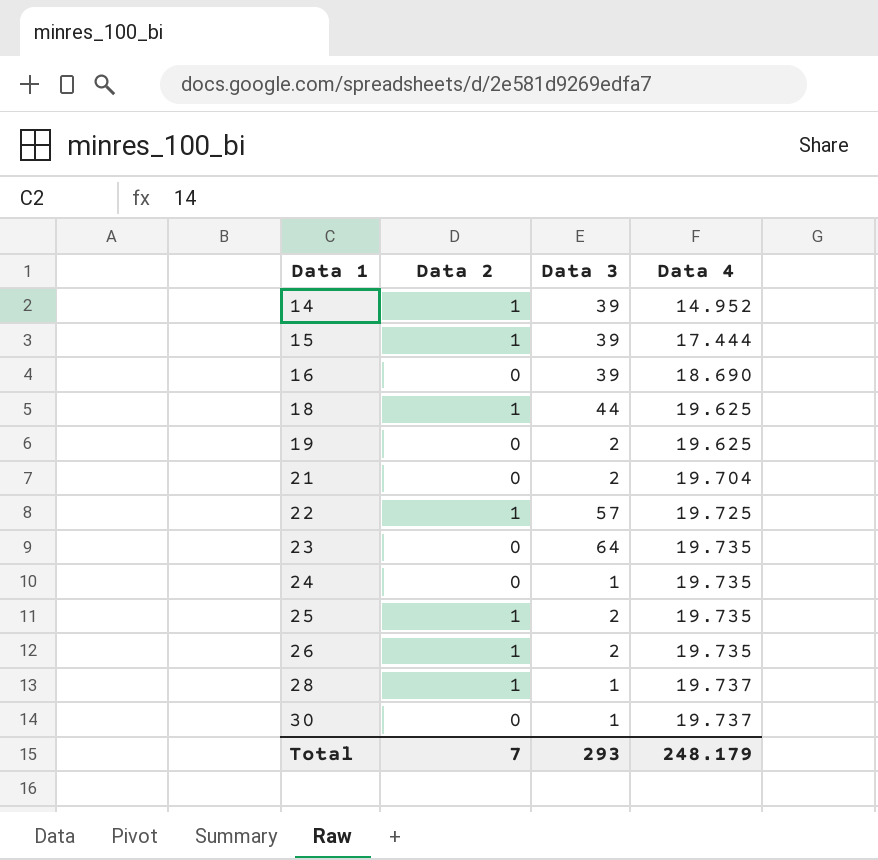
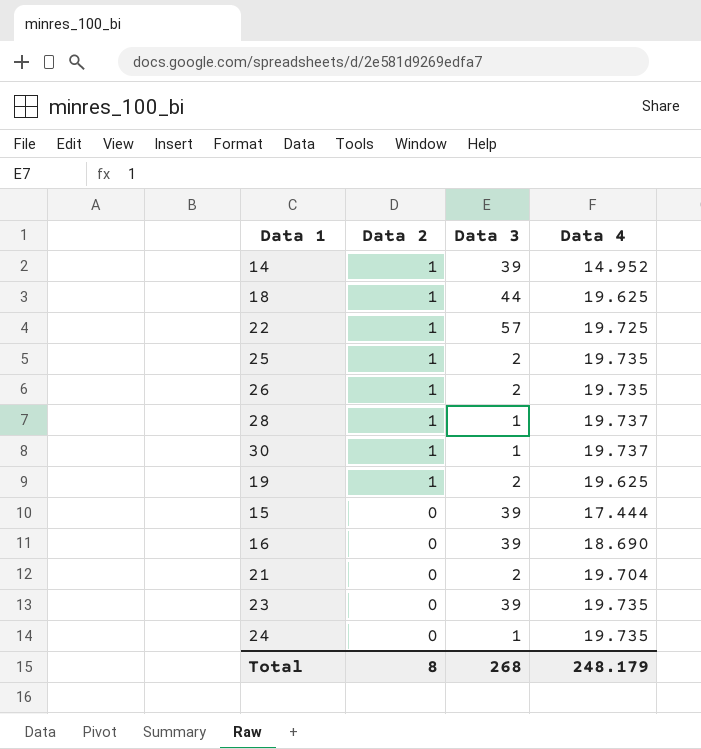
row order: Data 1 ascending -> Data 2 descending
30 | Data 2: 0 -> 1
19 | Data 2: 0 -> 1
15 | Data 2: 1 -> 0
23 | Data 3: 64 -> 39
Total | Data 2: 7 -> 8
Total | Data 3: 293 -> 268

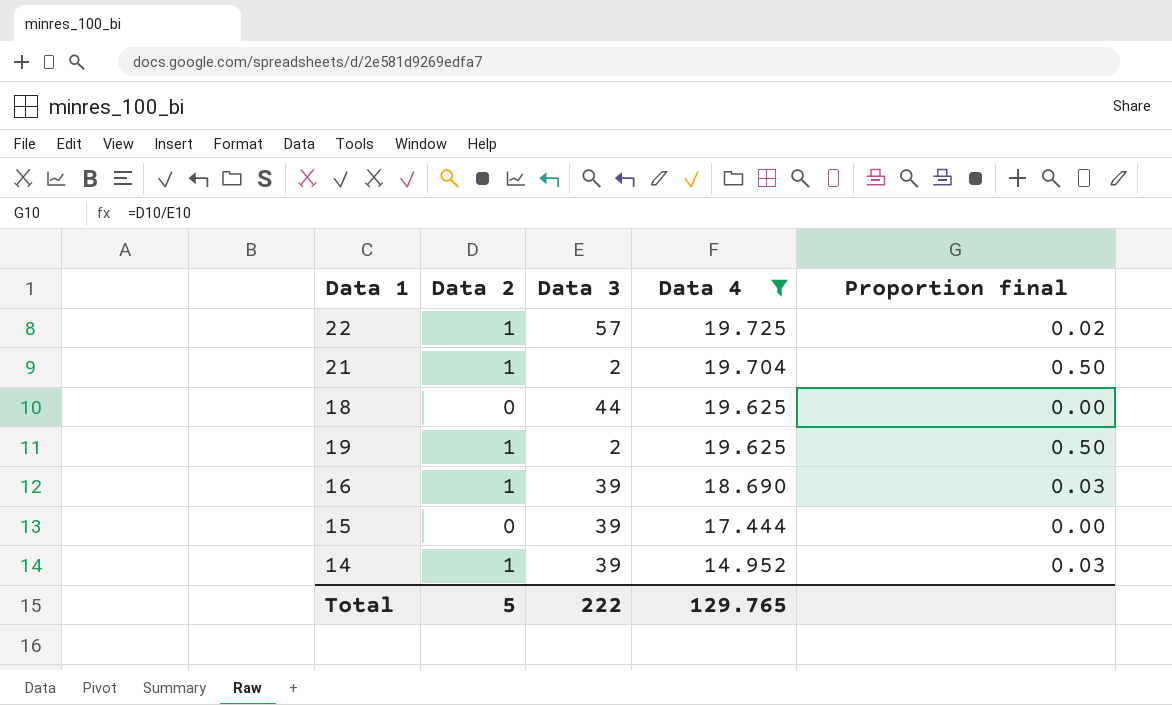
filter: none -> Data 4 <= 19.725
row order: Data 2 descending -> Data 4 descending
column Proportion final | formula: none -> [Data 2] / [Data 3]
21 | Data 2: 0 -> 1
18 | Data 2: 1 -> 0
16 | Data 2: 0 -> 1
Total | Data 2: 8 -> 5
Total | Data 3: 268 -> 222
Total | Data 4: 248.179 -> 129.765

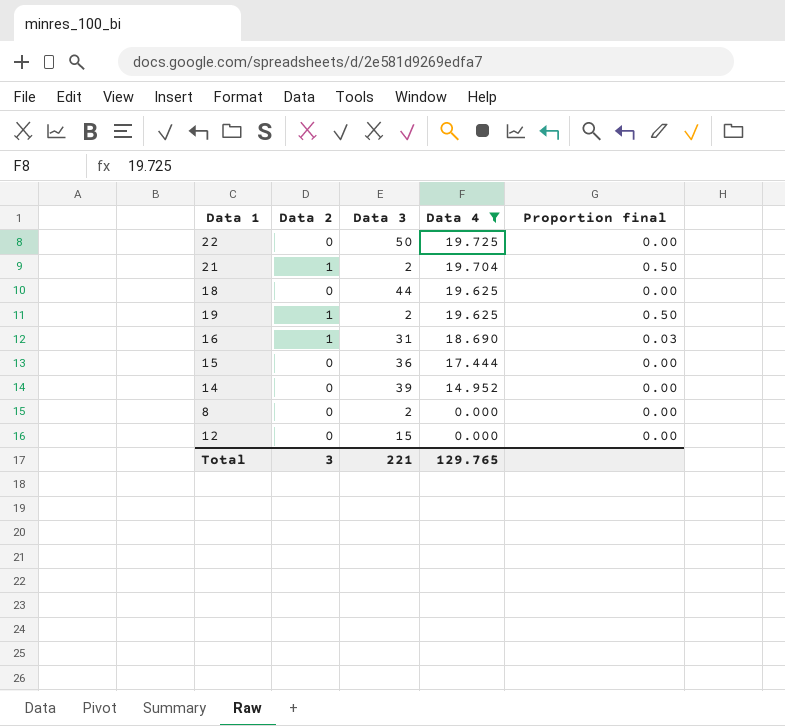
22 | Data 2: 1 -> 0
22 | Data 3: 57 -> 50
22 | Proportion final: 0.02 -> 0.00
16 | Data 3: 39 -> 31
15 | Data 3: 39 -> 36
14 | Data 2: 1 -> 0
14 | Proportion final: 0.03 -> 0.00
row 8: none -> 0 | 2 | 0.000 | 0.00
row 12: none -> 0 | 15 | 0.000 | 0.00
Total | Data 2: 5 -> 3
Total | Data 3: 222 -> 221

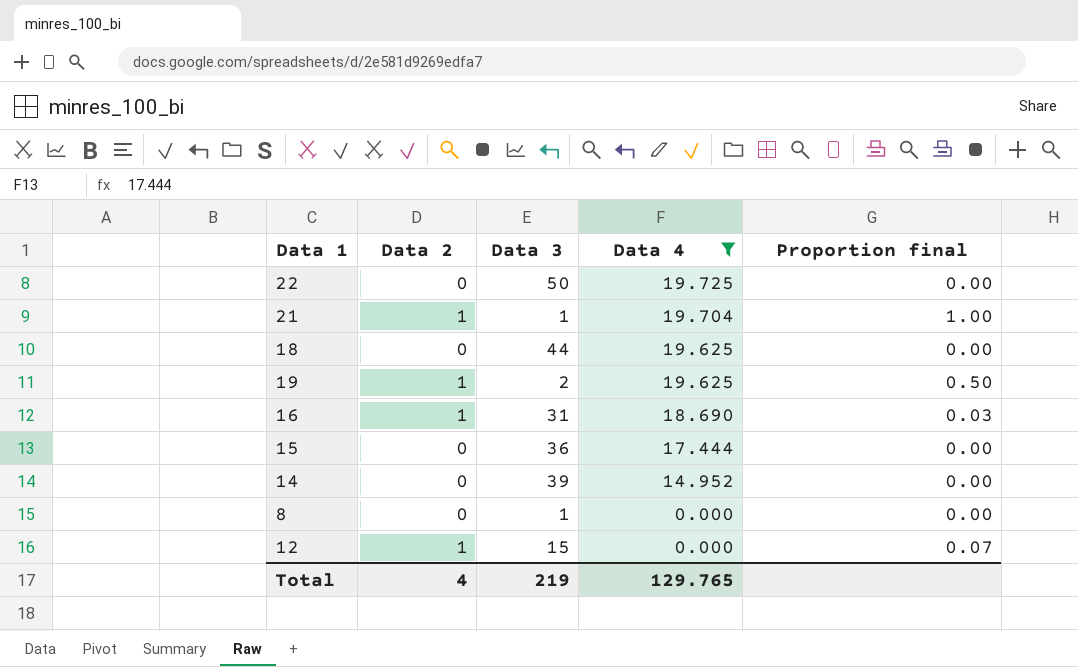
21 | Data 3: 2 -> 1
21 | Proportion final: 0.50 -> 1.00
8 | Data 3: 2 -> 1
12 | Data 2: 0 -> 1
12 | Proportion final: 0.00 -> 0.07
Total | Data 2: 3 -> 4
Total | Data 3: 221 -> 219

